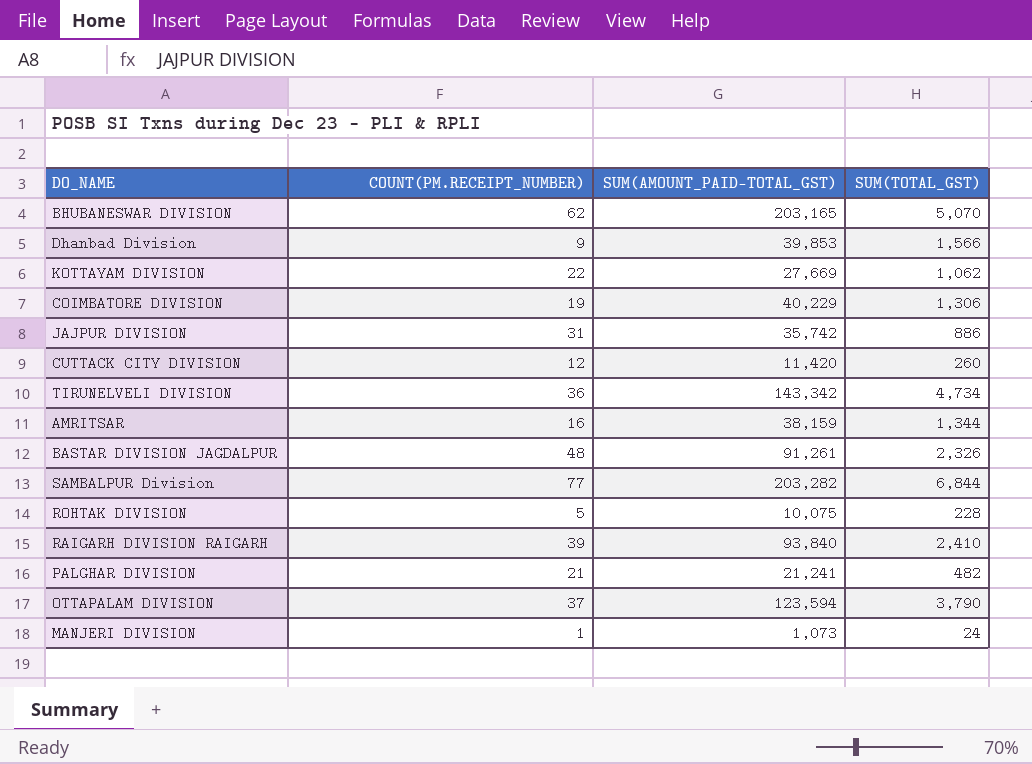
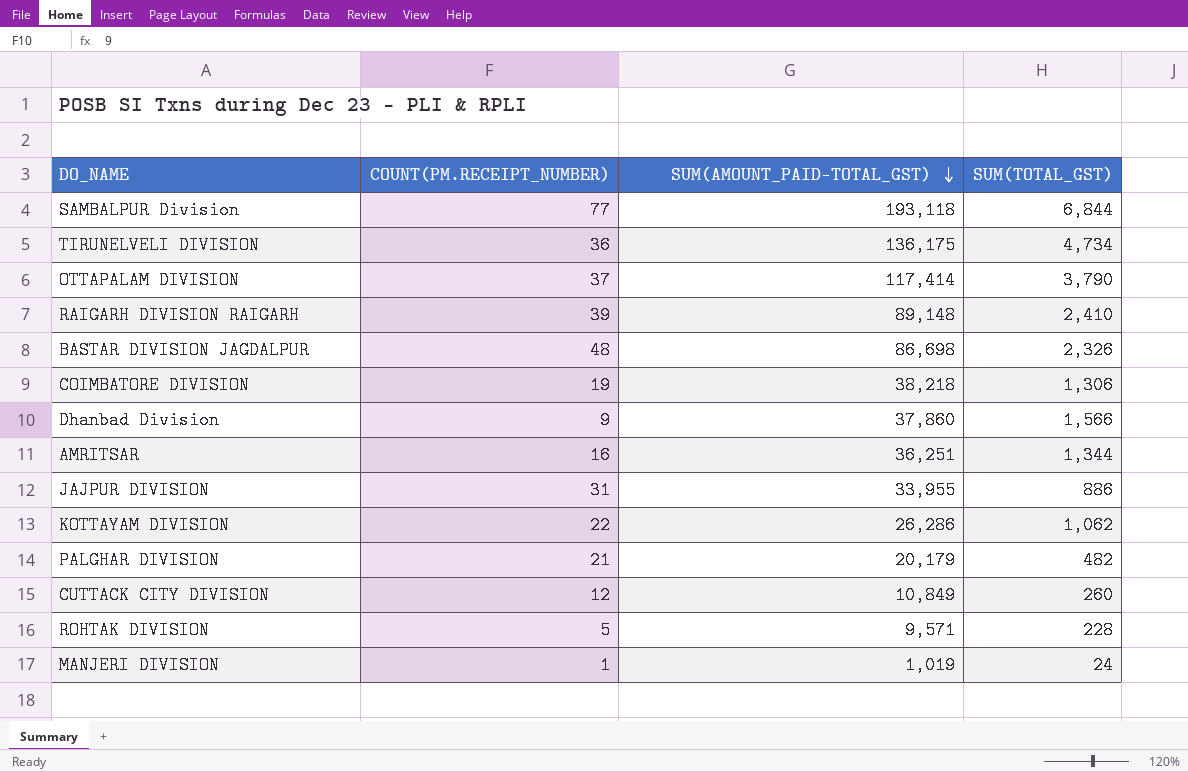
row order: none -> SUM(AMOUNT_PAID-TOTAL_GST) descending
row BHUBANESWAR DIVISION: 62 | 203,165 | 5,070 -> none
SAMBALPUR Division | SUM(AMOUNT_PAID-TOTAL_GST): 203,282 -> 193,118
TIRUNELVELI DIVISION | SUM(AMOUNT_PAID-TOTAL_GST): 143,342 -> 136,175
OTTAPALAM DIVISION | SUM(AMOUNT_PAID-TOTAL_GST): 123,594 -> 117,414
RAIGARH DIVISION RAIGARH | SUM(AMOUNT_PAID-TOTAL_GST): 93,840 -> 89,148
BASTAR DIVISION JAGDALPUR | SUM(AMOUNT_PAID-TOTAL_GST): 91,261 -> 86,698
COIMBATORE DIVISION | SUM(AMOUNT_PAID-TOTAL_GST): 40,229 -> 38,218
Dhanbad Division | SUM(AMOUNT_PAID-TOTAL_GST): 39,853 -> 37,860
AMRITSAR | SUM(AMOUNT_PAID-TOTAL_GST): 38,159 -> 36,251
JAJPUR DIVISION | SUM(AMOUNT_PAID-TOTAL_GST): 35,742 -> 33,955
KOTTAYAM DIVISION | SUM(AMOUNT_PAID-TOTAL_GST): 27,669 -> 26,286
PALGHAR DIVISION | SUM(AMOUNT_PAID-TOTAL_GST): 21,241 -> 20,179
CUTTACK CITY DIVISION | SUM(AMOUNT_PAID-TOTAL_GST): 11,420 -> 10,849
ROHTAK DIVISION | SUM(AMOUNT_PAID-TOTAL_GST): 10,075 -> 9,571
MANJERI DIVISION | SUM(AMOUNT_PAID-TOTAL_GST): 1,073 -> 1,019

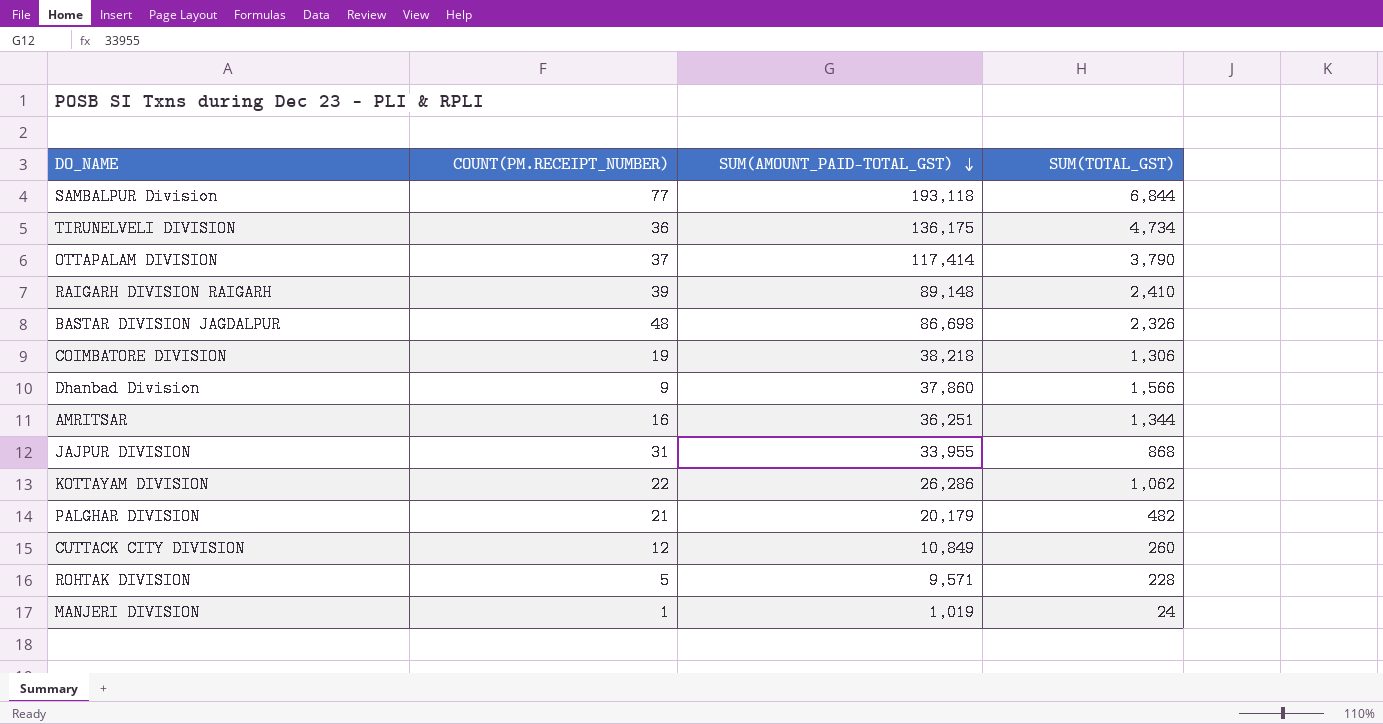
JAJPUR DIVISION | SUM(TOTAL_GST): 886 -> 868

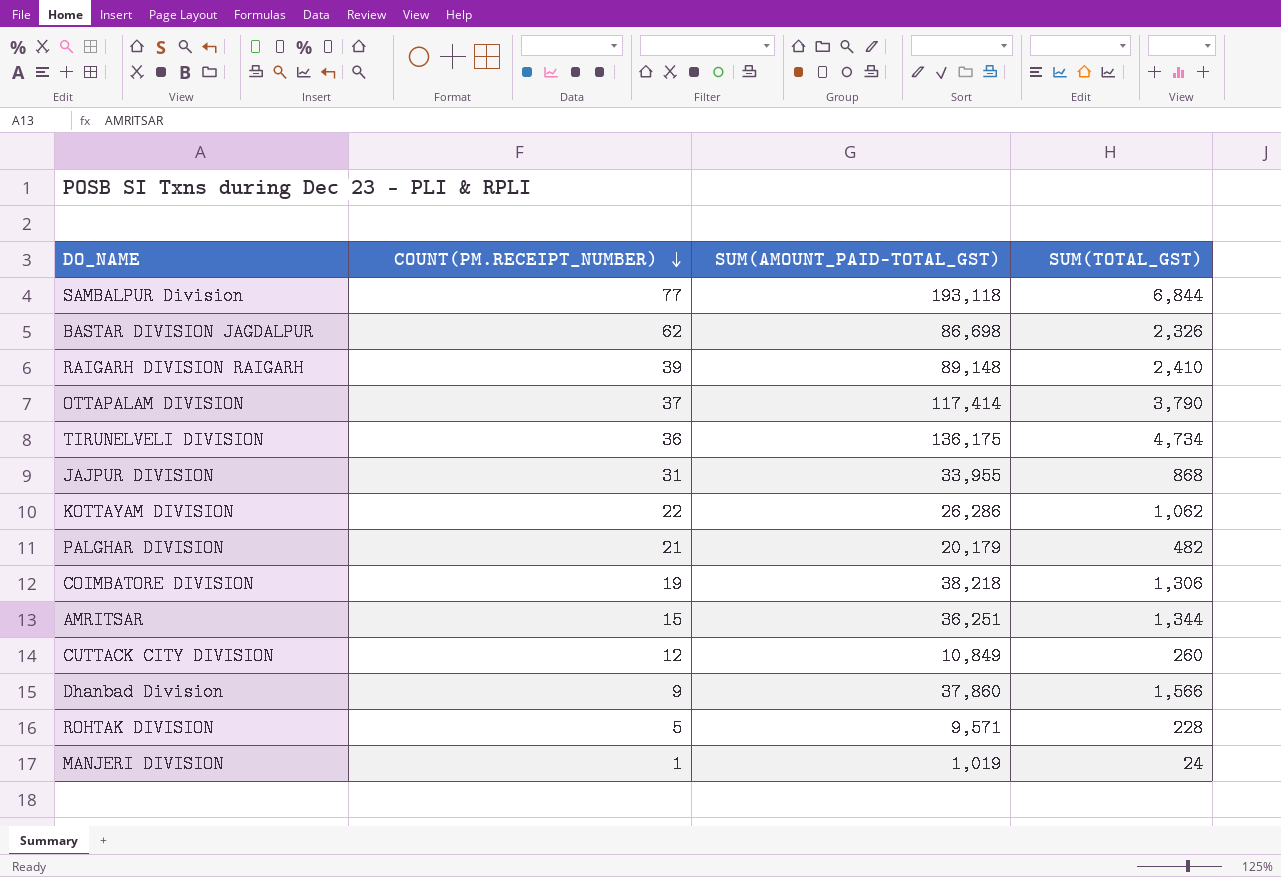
row order: SUM(AMOUNT_PAID-TOTAL_GST) descending -> COUNT(PM.RECEIPT_NUMBER) descending
BASTAR DIVISION JAGDALPUR | COUNT(PM.RECEIPT_NUMBER): 48 -> 62
AMRITSAR | COUNT(PM.RECEIPT_NUMBER): 16 -> 15

